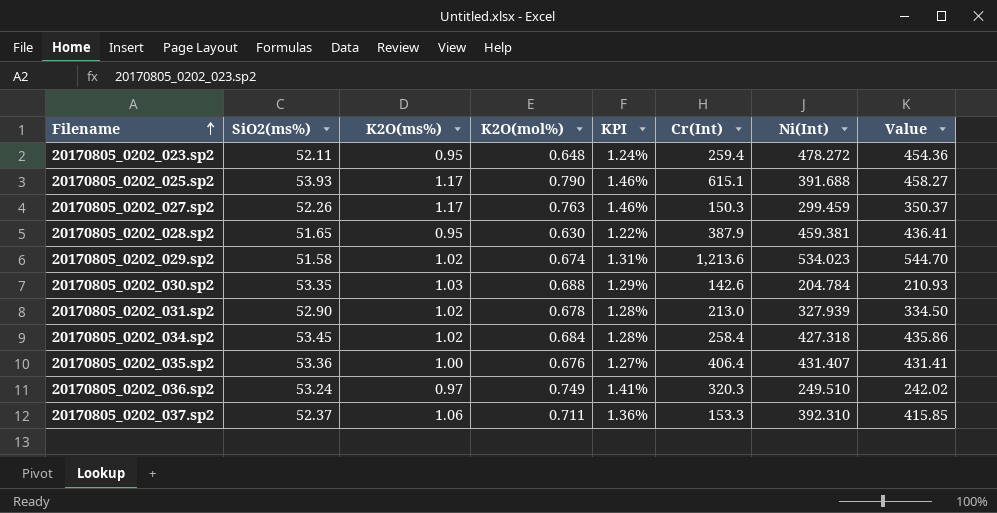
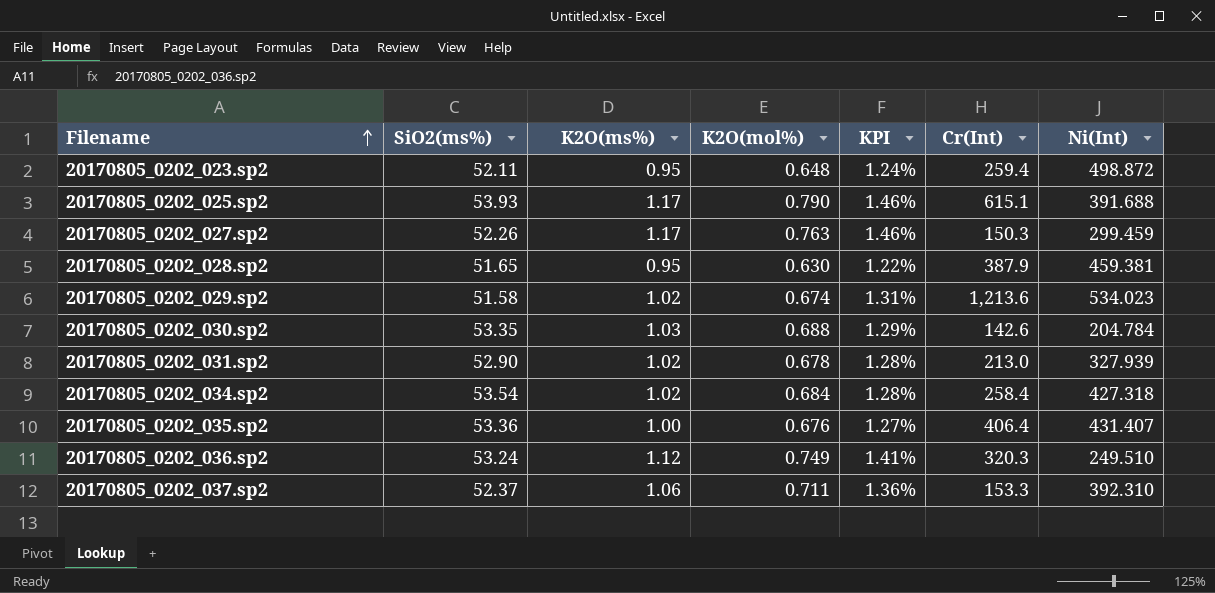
column Value | formula: [K2O(ms%)] * [Ni(Int)] -> none
20170805_0202_023.sp2 | Ni(Int): 478.272 -> 498.872
20170805_0202_034.sp2 | SiO2(ms%): 53.45 -> 53.54
20170805_0202_036.sp2 | K2O(ms%): 0.97 -> 1.12

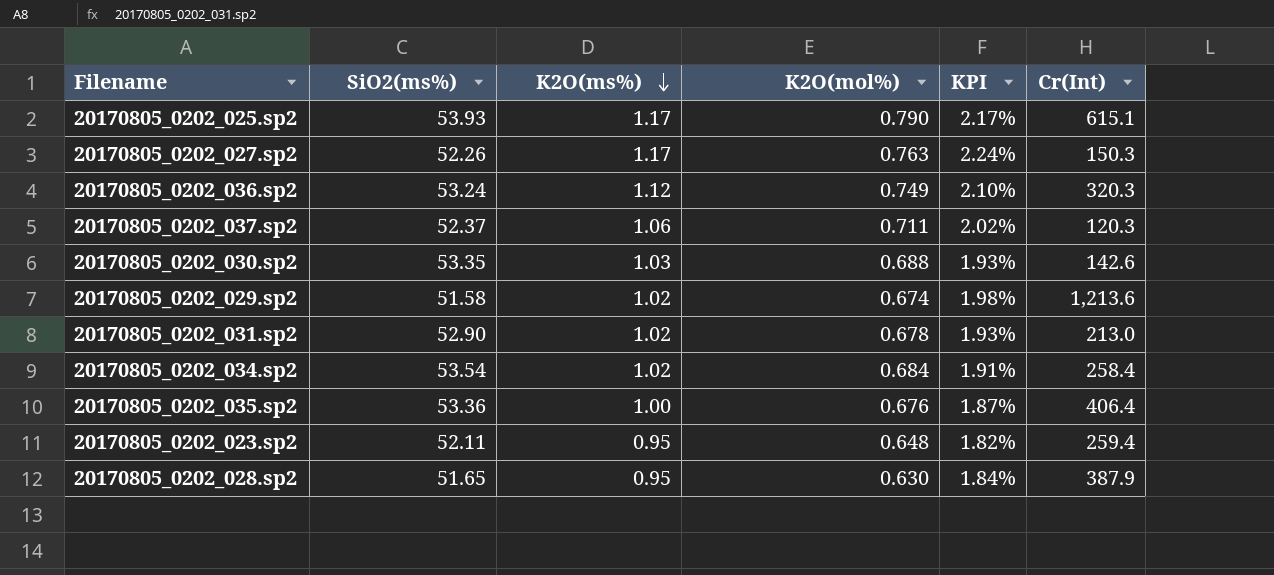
row order: Filename ascending -> K2O(ms%) descending
column Ni(Int) | position: 7 -> none
column KPI | formula: [K2O(mol%)] / [SiO2(ms%)] -> [K2O(ms%)] / [SiO2(ms%)]
20170805_0202_037.sp2 | Cr(Int): 153.3 -> 120.3

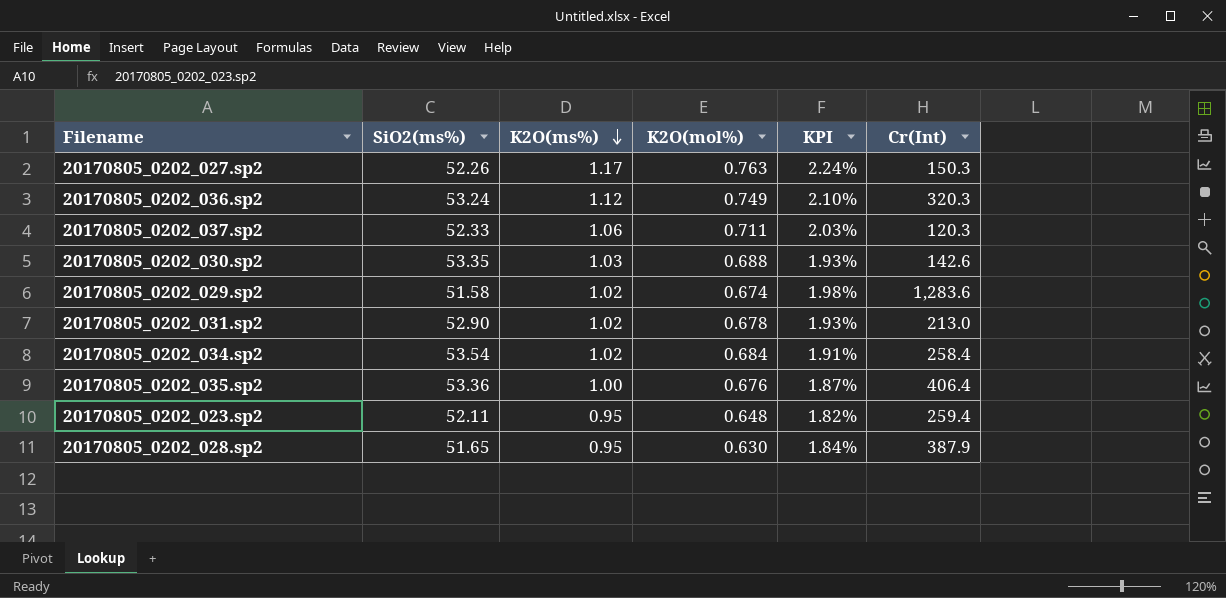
row 20170805_0202_025.sp2: 53.93 | 1.17 | 0.790 | 2.17% | 615.1 -> none
20170805_0202_037.sp2 | SiO2(ms%): 52.37 -> 52.33
20170805_0202_037.sp2 | KPI: 2.02% -> 2.03%
20170805_0202_029.sp2 | Cr(Int): 1,213.6 -> 1,283.6

